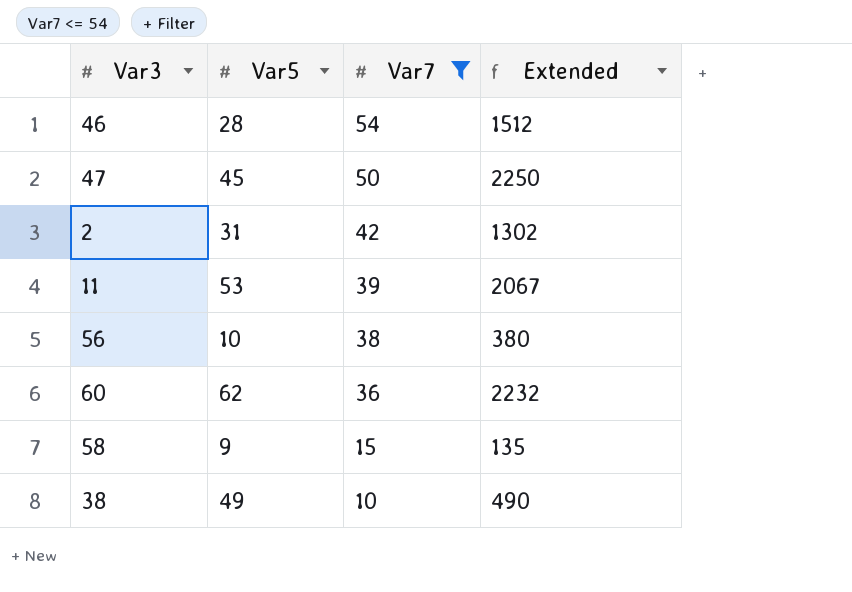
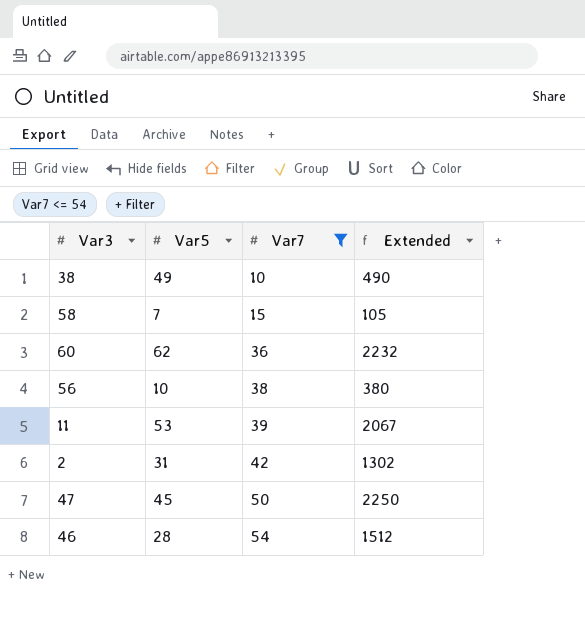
row order: Var7 descending -> Var7 ascending
58 | Var5: 9 -> 7
58 | Extended: 135 -> 105

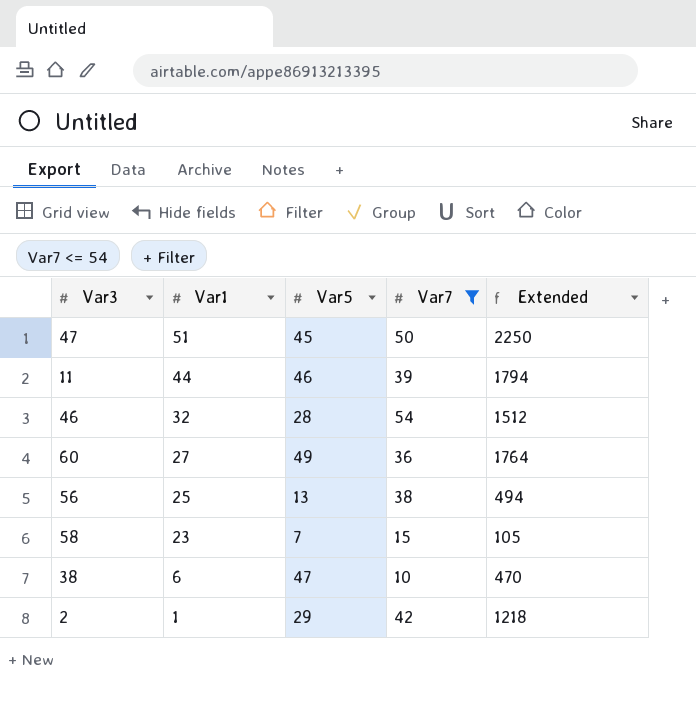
row order: Var7 ascending -> Var1 descending
column Var1 | position: none -> 2
11 | Var5: 53 -> 46
11 | Extended: 2067 -> 1794
60 | Var5: 62 -> 49
60 | Extended: 2232 -> 1764
56 | Var5: 10 -> 13
56 | Extended: 380 -> 494
38 | Var5: 49 -> 47
38 | Extended: 490 -> 470
2 | Var5: 31 -> 29
2 | Extended: 1302 -> 1218

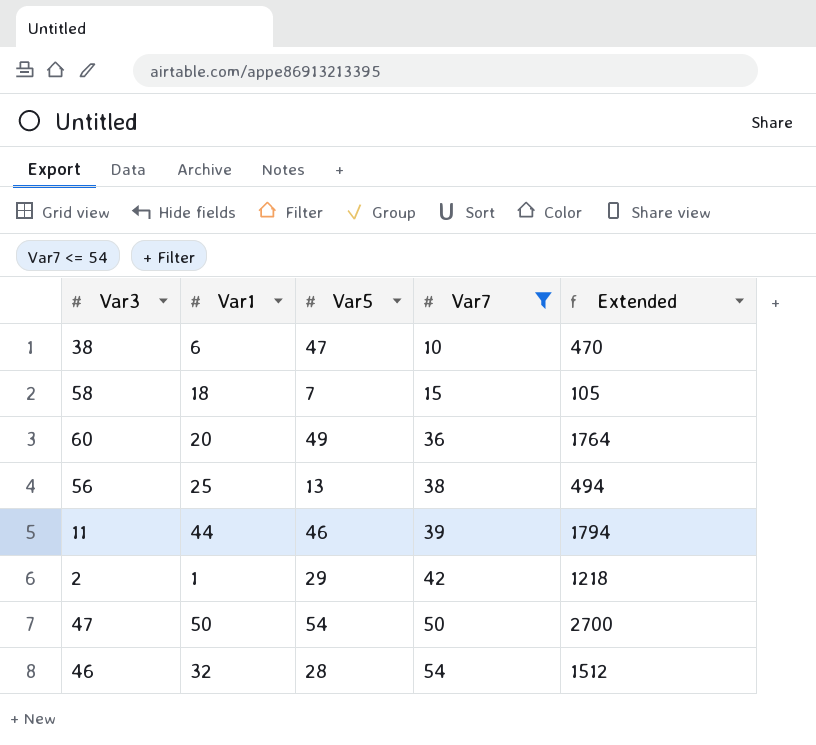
row order: Var1 descending -> Var7 ascending
58 | Var1: 23 -> 18
60 | Var1: 27 -> 20
47 | Var1: 51 -> 50
47 | Var5: 45 -> 54
47 | Extended: 2250 -> 2700

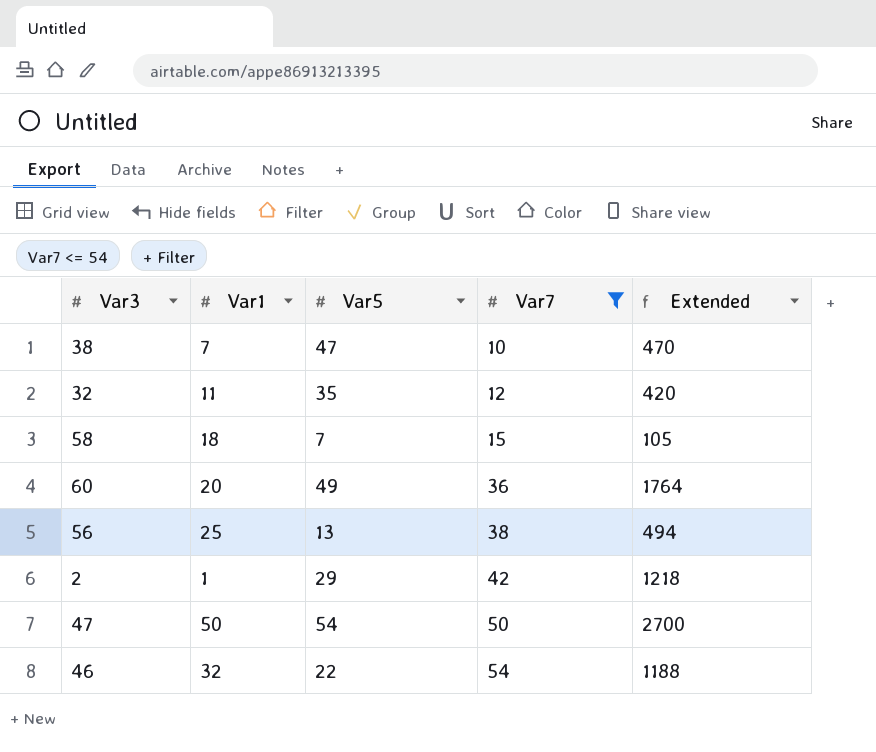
row 11: 44 | 46 | 39 | 1794 -> none
38 | Var1: 6 -> 7
row 32: none -> 11 | 35 | 12 | 420
46 | Var5: 28 -> 22
46 | Extended: 1512 -> 1188

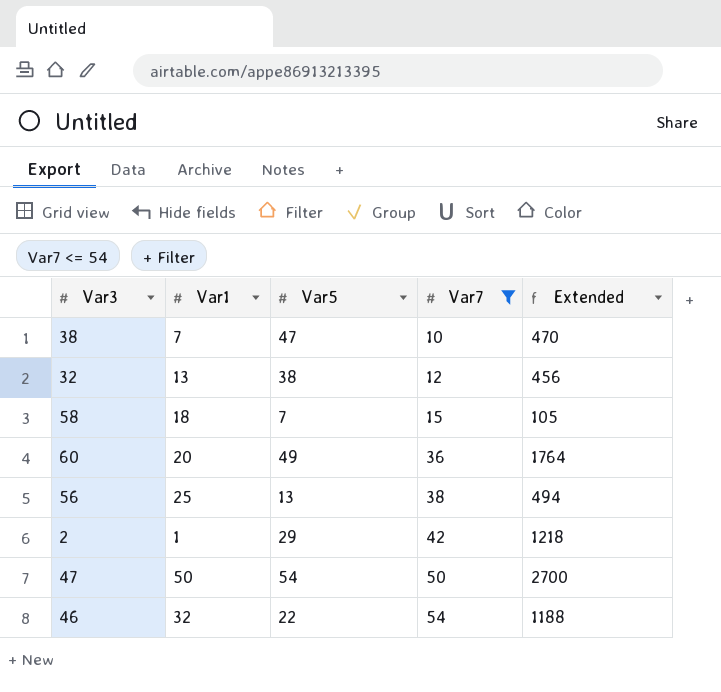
32 | Var1: 11 -> 13
32 | Var5: 35 -> 38
32 | Extended: 420 -> 456

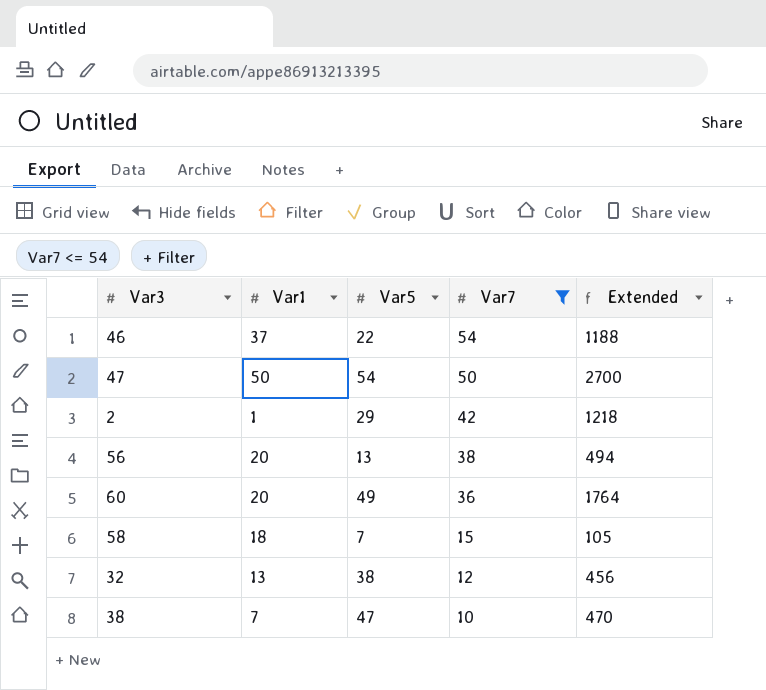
row order: Var7 ascending -> Var7 descending
46 | Var1: 32 -> 37
56 | Var1: 25 -> 20

